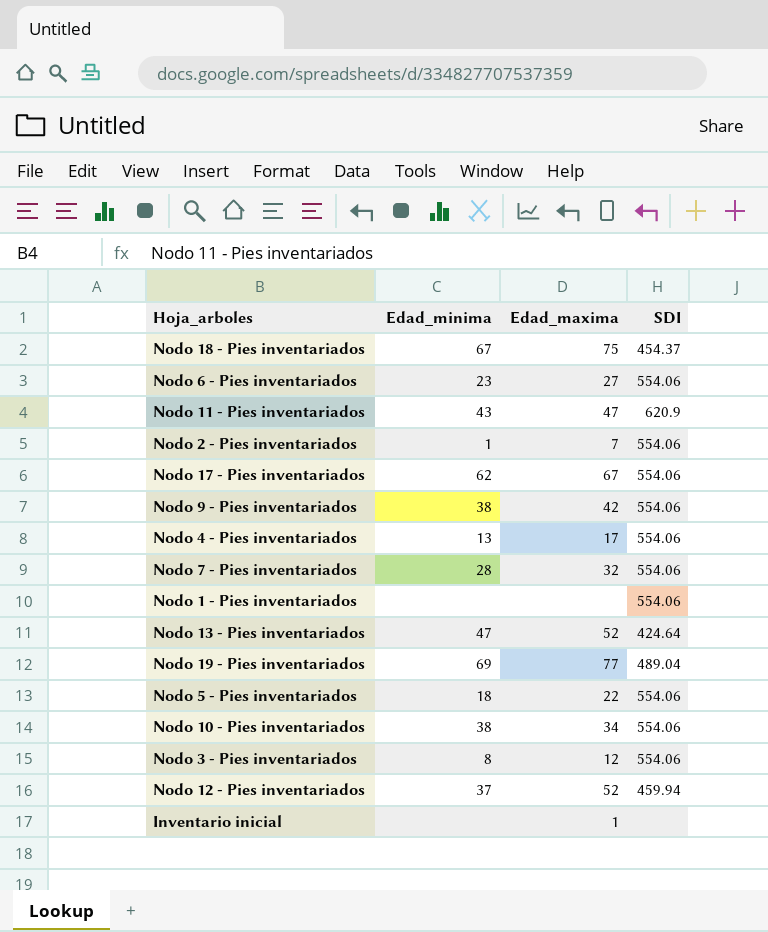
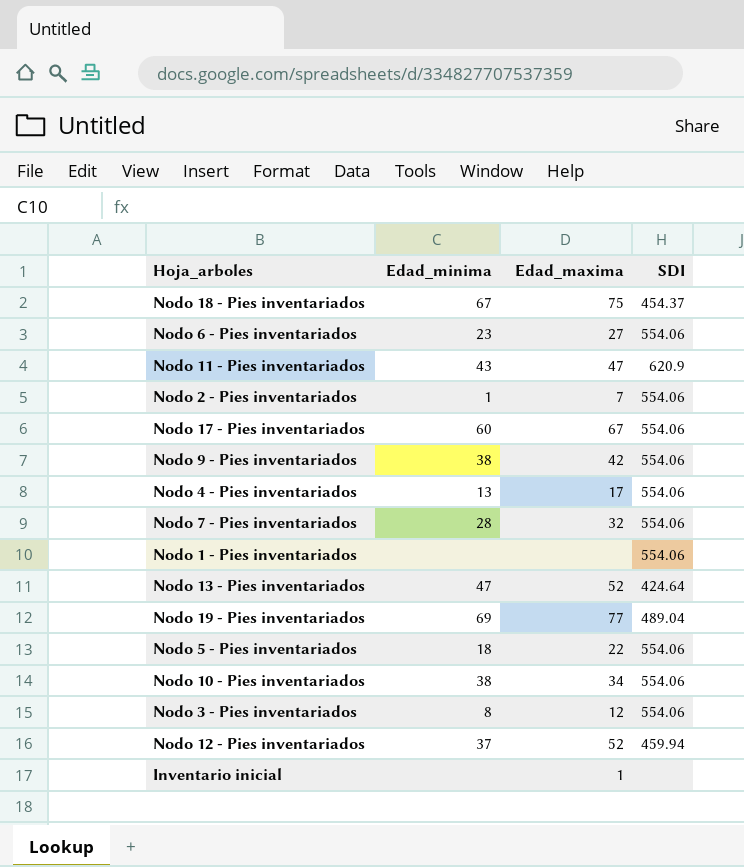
Nodo 17 - Pies inventariados | Edad_minima: 62 -> 60

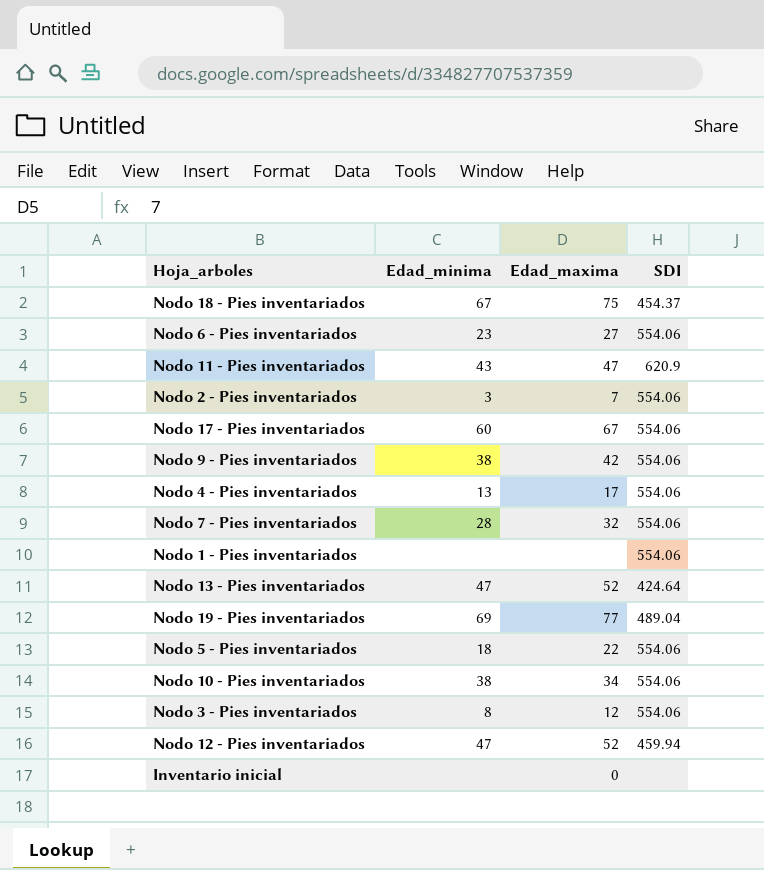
Nodo 2 - Pies inventariados | Edad_minima: 1 -> 3
Nodo 12 - Pies inventariados | Edad_minima: 37 -> 47
Inventario inicial | Edad_maxima: 1 -> 0

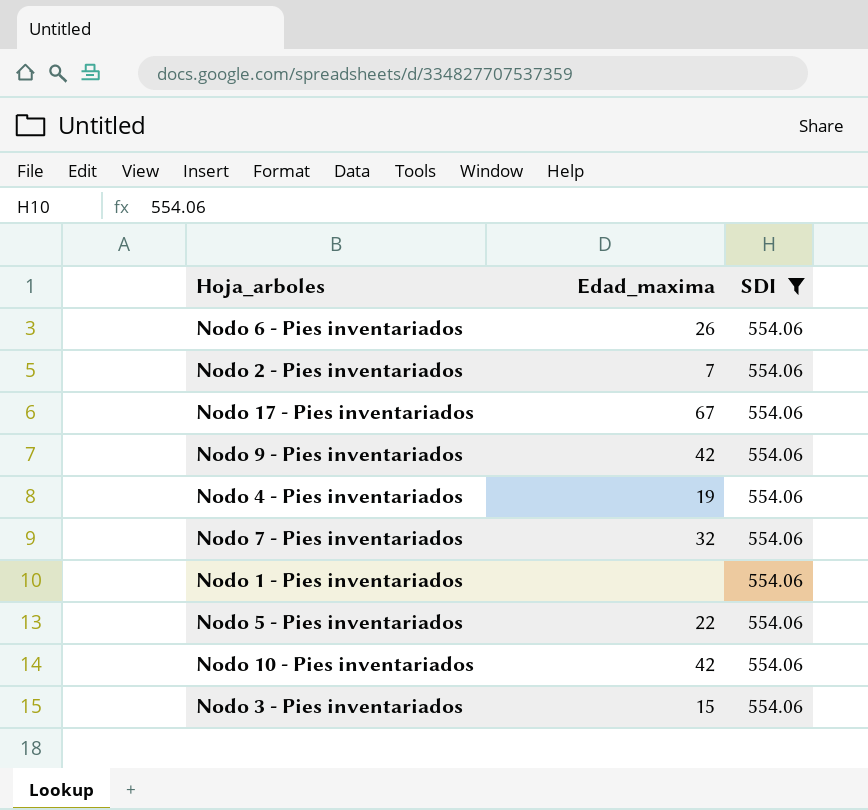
filter: none -> SDI = 554.06
column Edad_minima | position: 2 -> none
Nodo 6 - Pies inventariados | Edad_maxima: 27 -> 26
Nodo 4 - Pies inventariados | Edad_maxima: 17 -> 19
Nodo 10 - Pies inventariados | Edad_maxima: 34 -> 42
Nodo 3 - Pies inventariados | Edad_maxima: 12 -> 15

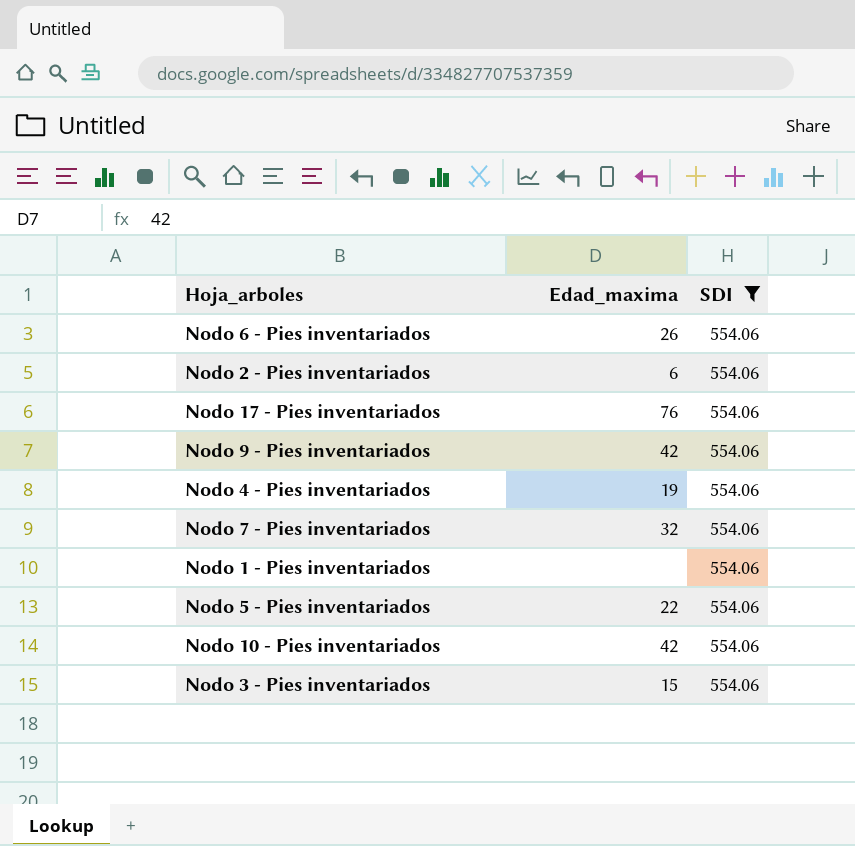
Nodo 2 - Pies inventariados | Edad_maxima: 7 -> 6
Nodo 17 - Pies inventariados | Edad_maxima: 67 -> 76

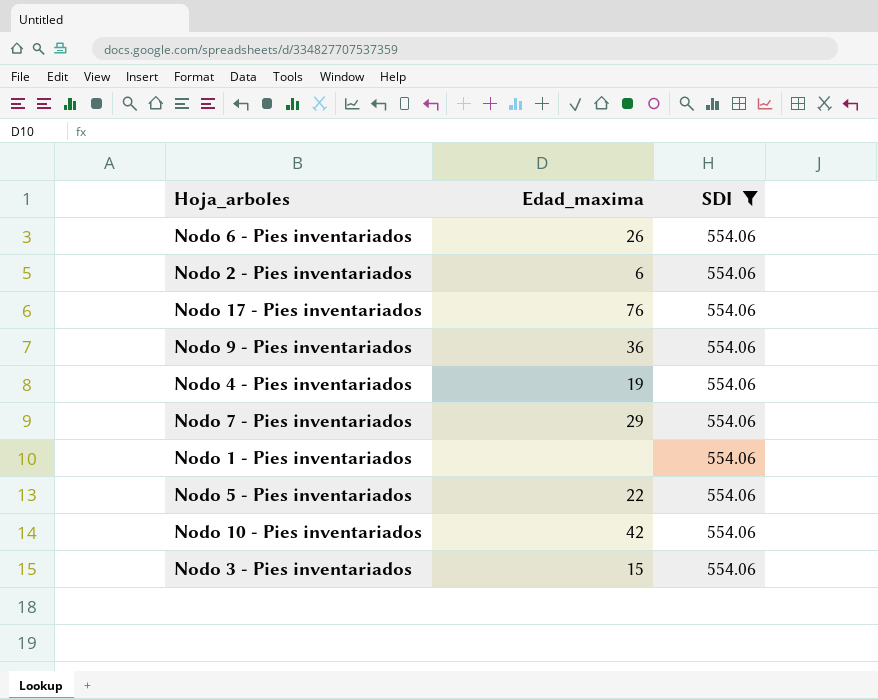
Nodo 9 - Pies inventariados | Edad_maxima: 42 -> 36
Nodo 7 - Pies inventariados | Edad_maxima: 32 -> 29

